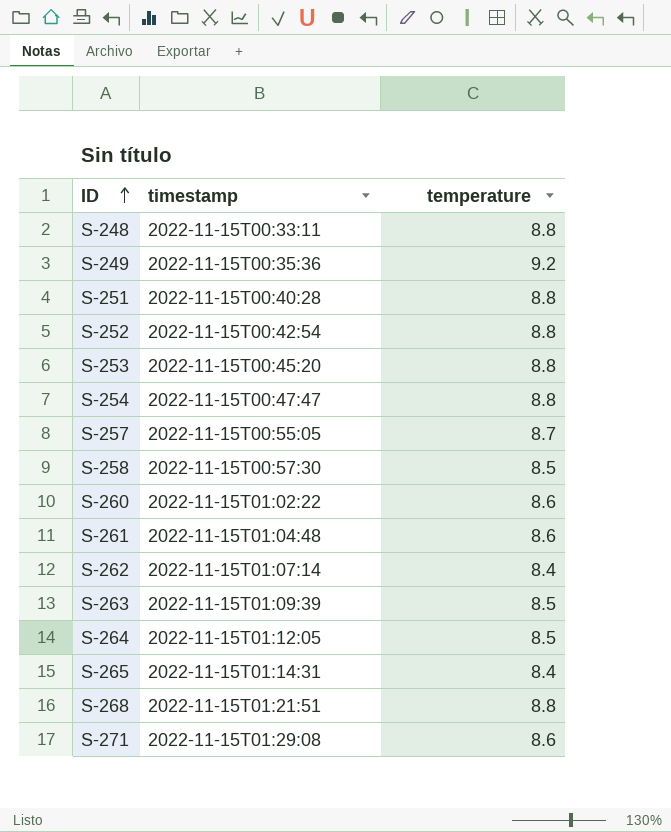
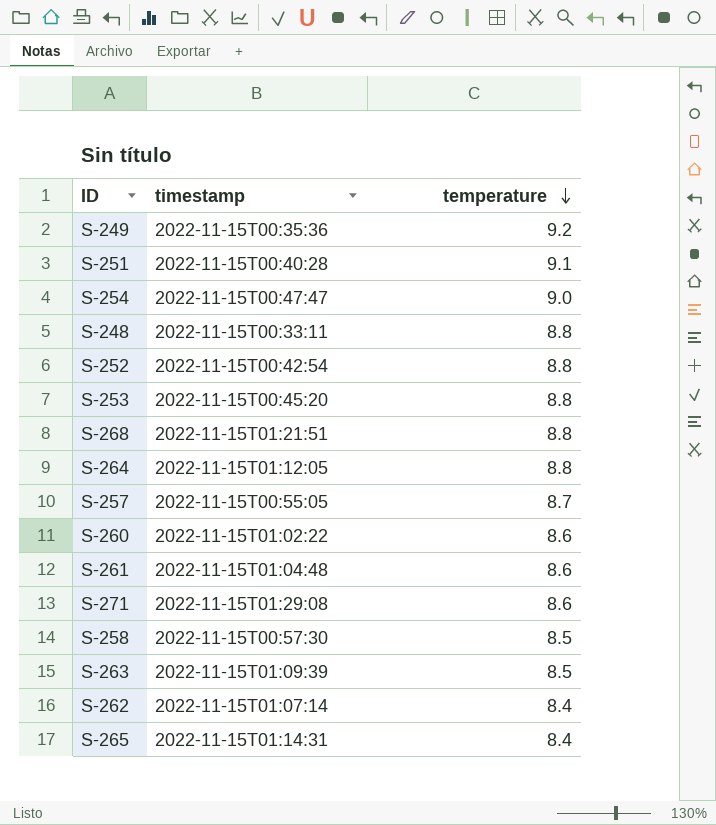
row order: ID ascending -> temperature descending
S-251 | temperature: 8.8 -> 9.1
S-254 | temperature: 8.8 -> 9.0
S-264 | temperature: 8.5 -> 8.8

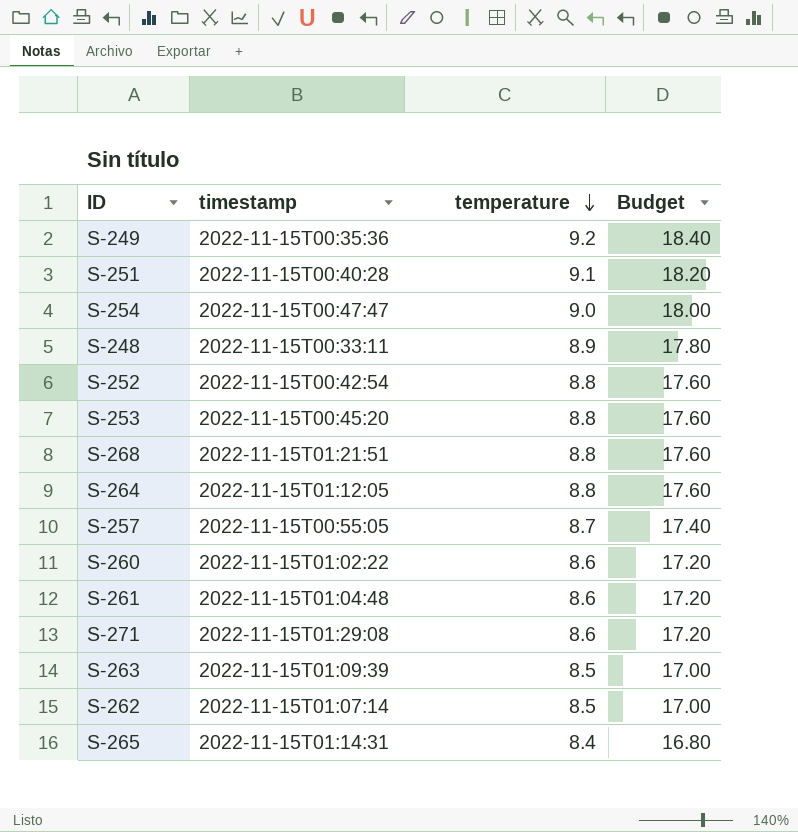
column Budget | formula: none -> [temperature] * 2
row S-258: 2022-11-15T00:57:30 | 8.5 -> none
S-248 | temperature: 8.8 -> 8.9
S-262 | temperature: 8.4 -> 8.5

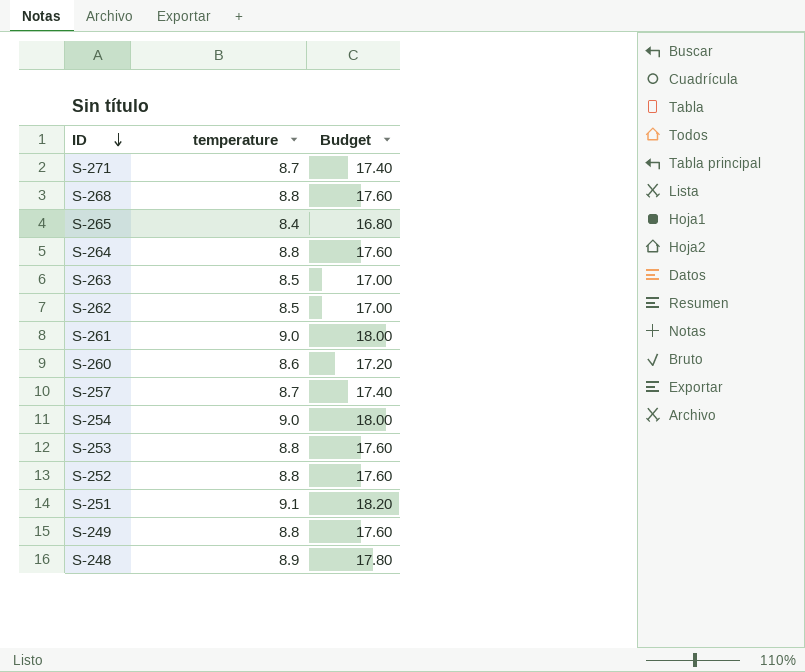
row order: temperature descending -> ID descending
column timestamp | position: 2 -> none
S-271 | temperature: 8.6 -> 8.7
S-271 | Budget: 17.20 -> 17.40
S-261 | temperature: 8.6 -> 9.0
S-261 | Budget: 17.20 -> 18.00
S-249 | temperature: 9.2 -> 8.8
S-249 | Budget: 18.40 -> 17.60

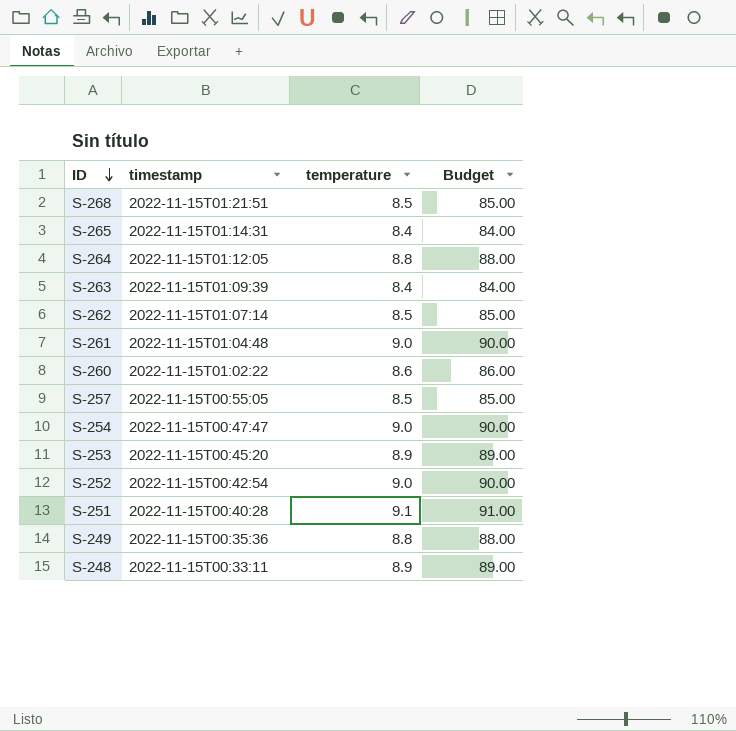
column timestamp | position: none -> 2
column Budget | formula: [temperature] * 2 -> [temperature] * 10
row S-271: 8.7 | 17.40 -> none
S-268 | temperature: 8.8 -> 8.5
S-263 | temperature: 8.5 -> 8.4
S-257 | temperature: 8.7 -> 8.5
S-253 | temperature: 8.8 -> 8.9
S-252 | temperature: 8.8 -> 9.0

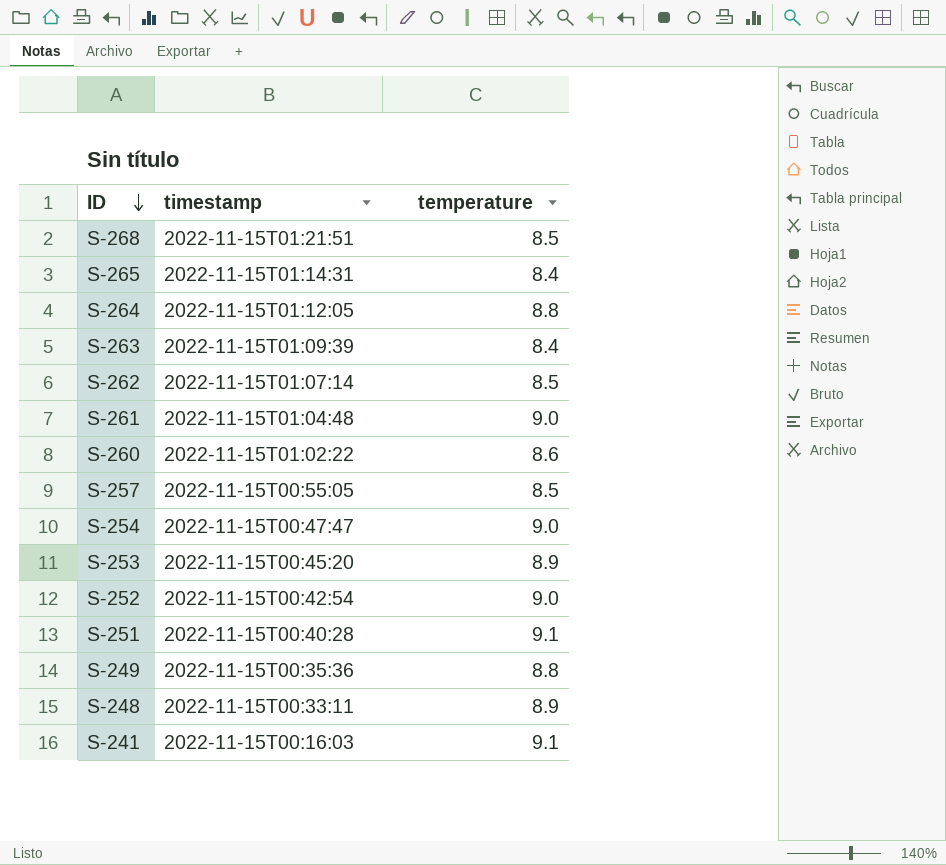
column Budget | formula: [temperature] * 10 -> none
row S-241: none -> 2022-11-15T00:16:03 | 9.1

